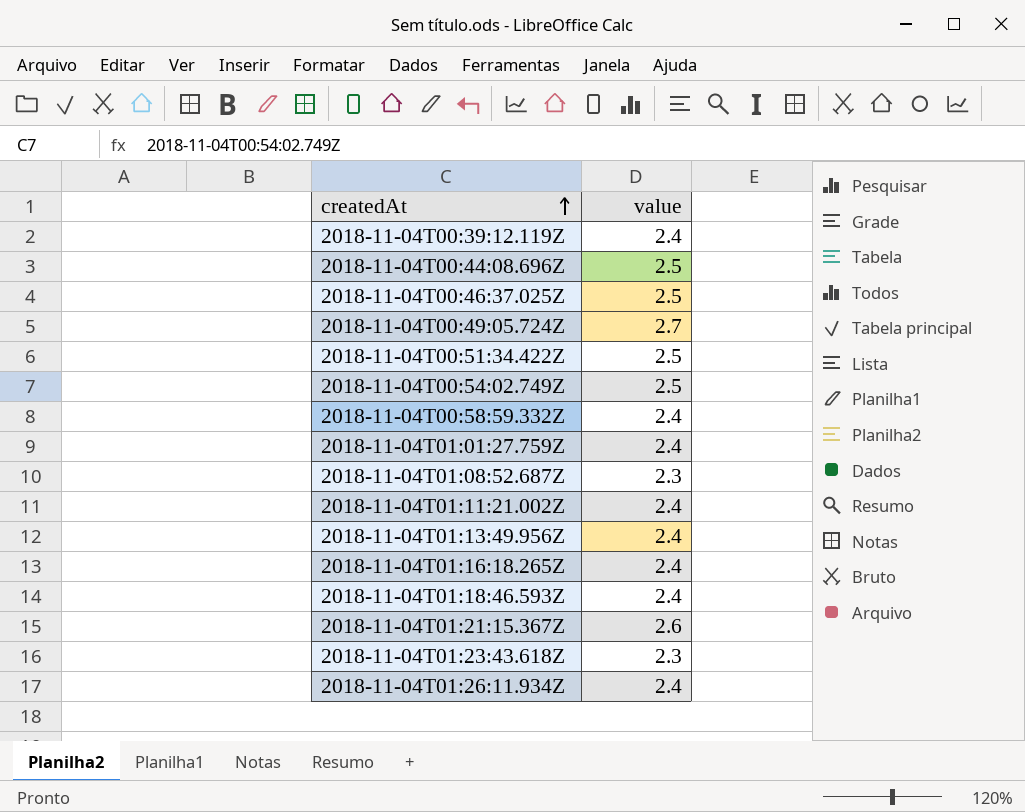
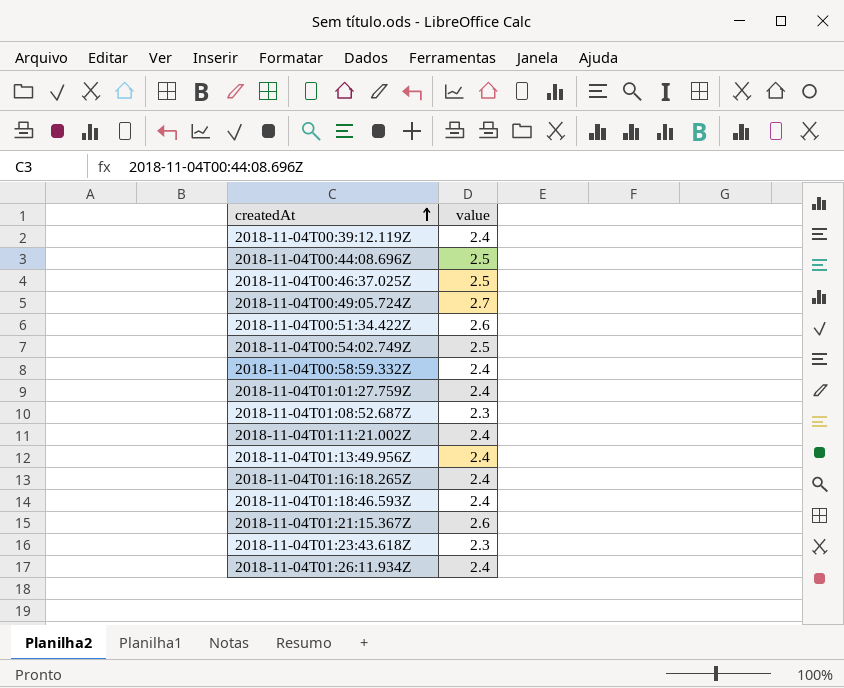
2018-11-04T00:51:34.422Z | value: 2.5 -> 2.6

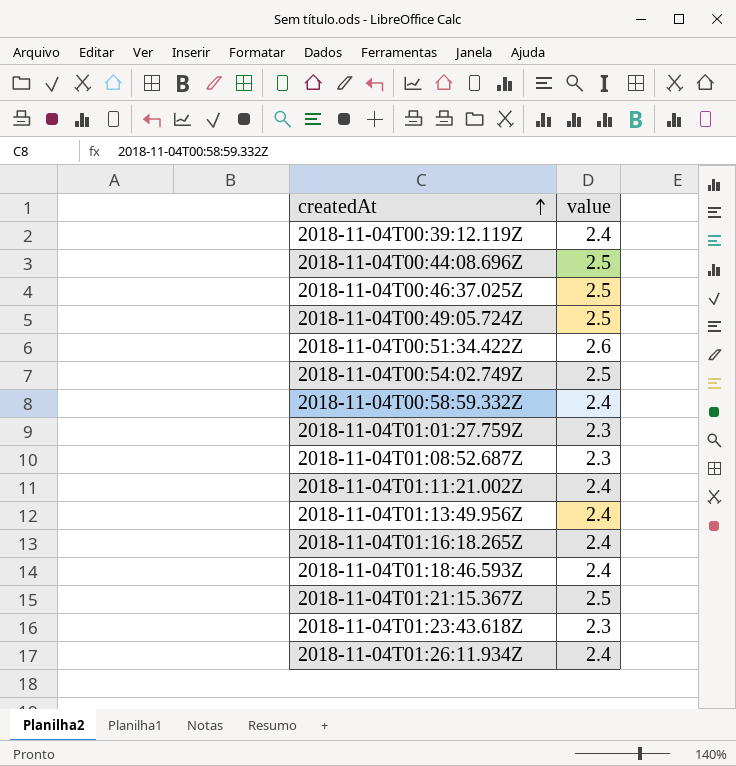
2018-11-04T00:49:05.724Z | value: 2.7 -> 2.5
2018-11-04T01:01:27.759Z | value: 2.4 -> 2.3
2018-11-04T01:21:15.367Z | value: 2.6 -> 2.5

